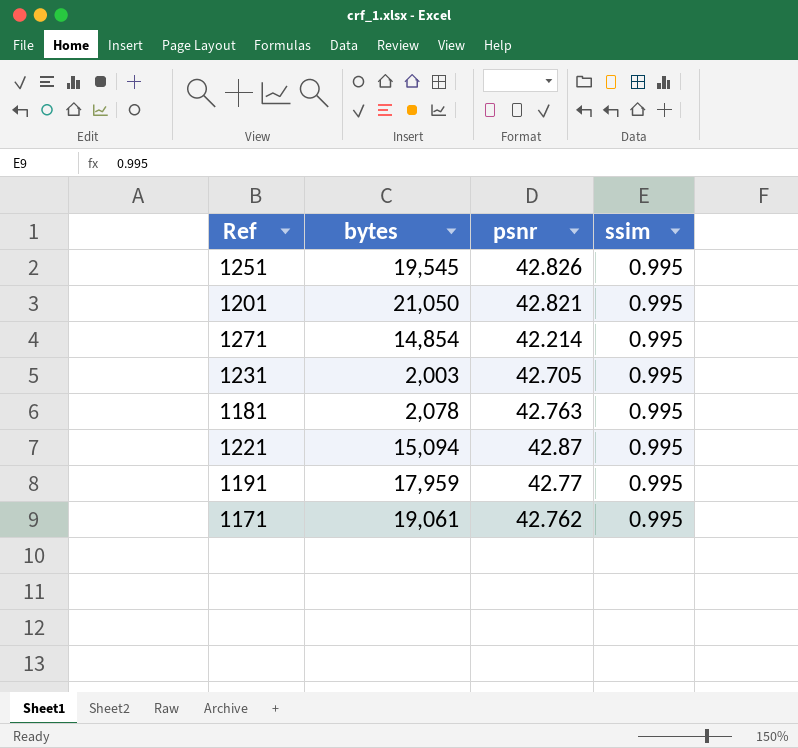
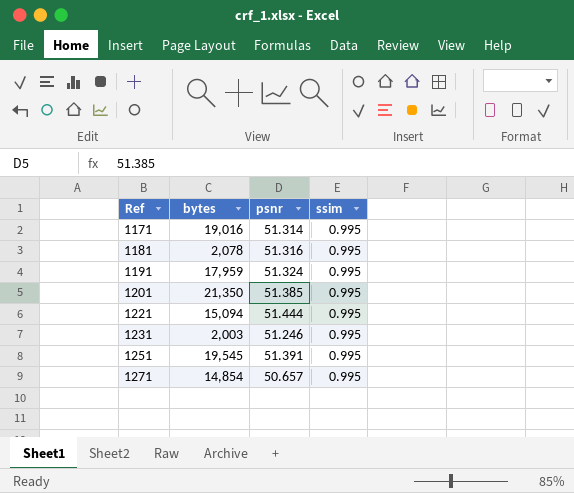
row order: none -> Ref ascending
1171 | bytes: 19,061 -> 19,016
1171 | psnr: 42.762 -> 51.314
1181 | psnr: 42.763 -> 51.316
1191 | psnr: 42.77 -> 51.324
1201 | bytes: 21,050 -> 21,350
1201 | psnr: 42.821 -> 51.385
1221 | psnr: 42.87 -> 51.444
1231 | psnr: 42.705 -> 51.246
1251 | psnr: 42.826 -> 51.391
1271 | psnr: 42.214 -> 50.657

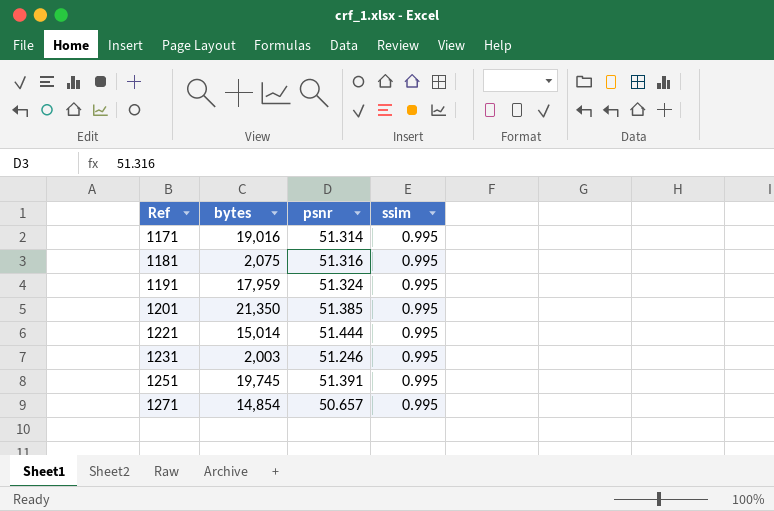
1181 | bytes: 2,078 -> 2,075
1221 | bytes: 15,094 -> 15,014
1251 | bytes: 19,545 -> 19,745

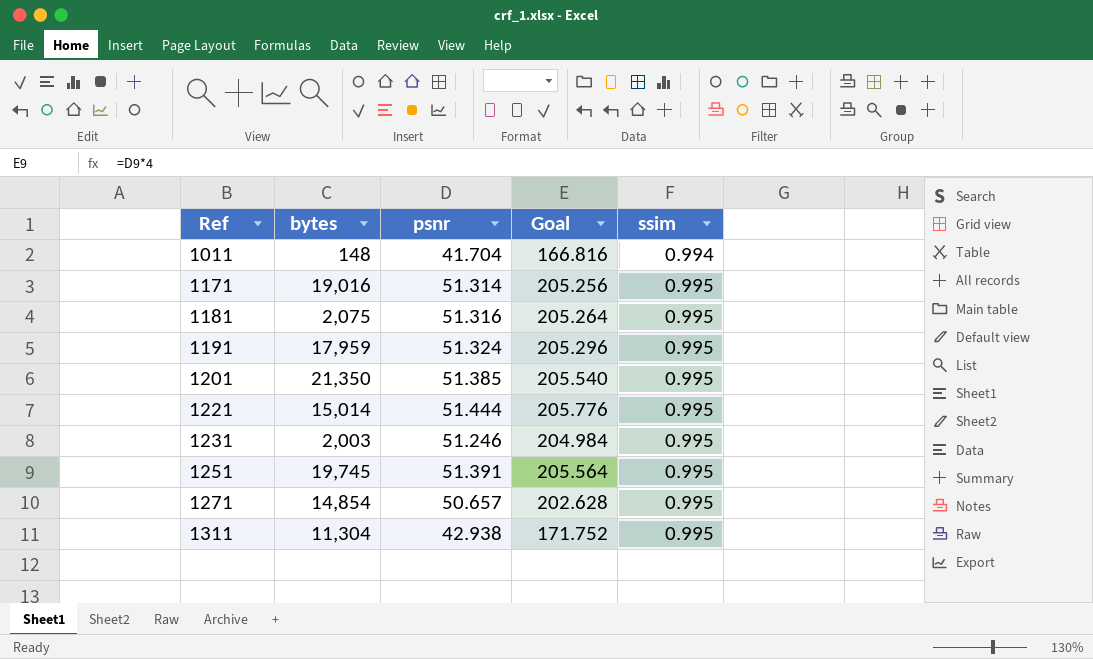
column Goal | formula: none -> [psnr] * 4
row 1011: none -> 148 | 41.704 | 166.816 | 0.994
row 1311: none -> 11,304 | 42.938 | 171.752 | 0.995

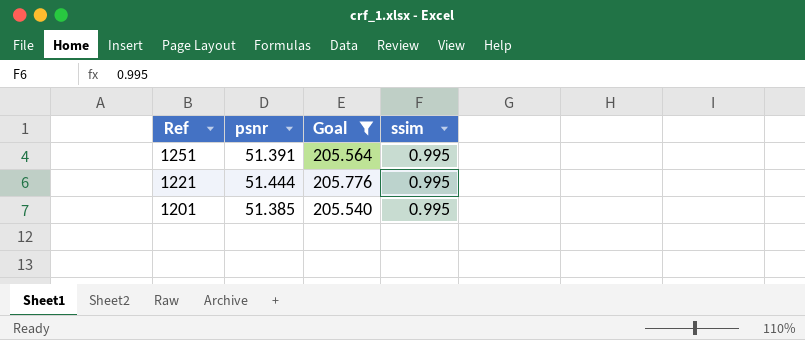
filter: none -> Goal >= 205.540
row order: Ref ascending -> Ref descending
column bytes | position: 2 -> none

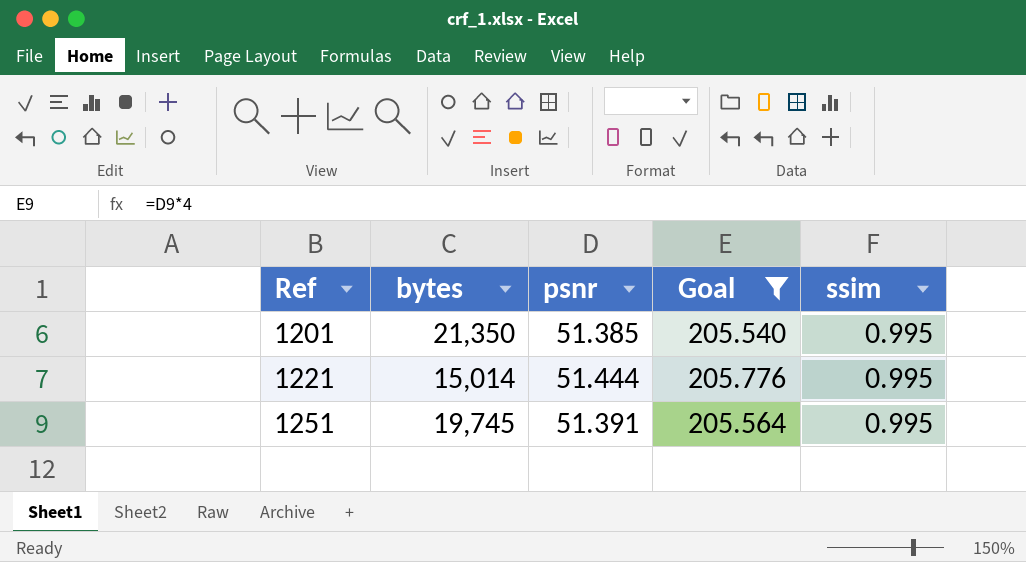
row order: Ref descending -> Ref ascending
column bytes | position: none -> 2

